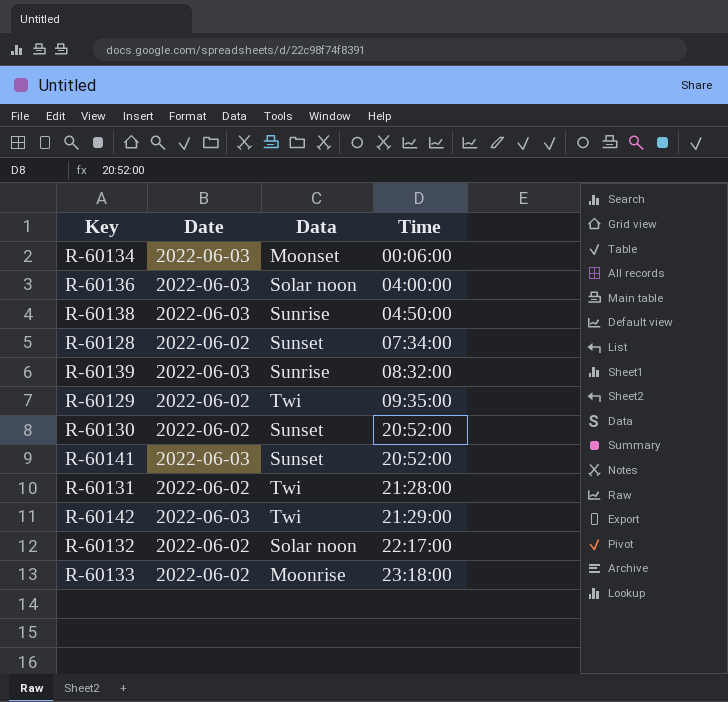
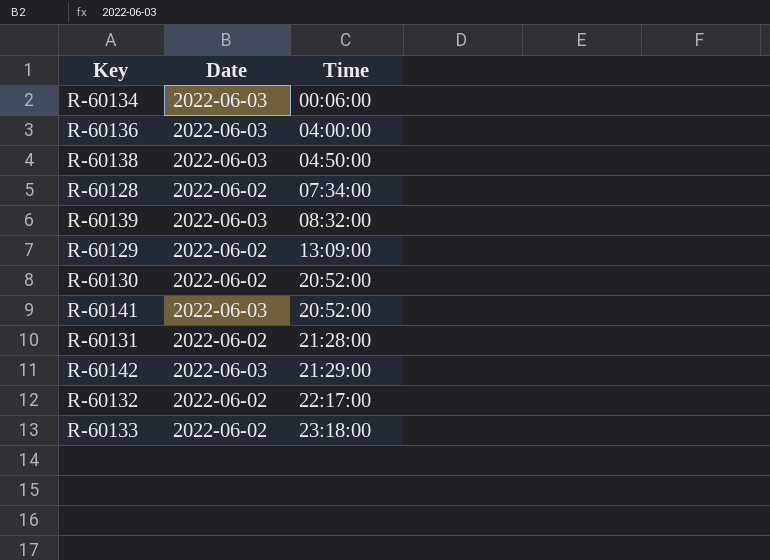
column Data | position: 3 -> none
R-60129 | Time: 09:35:00 -> 13:09:00

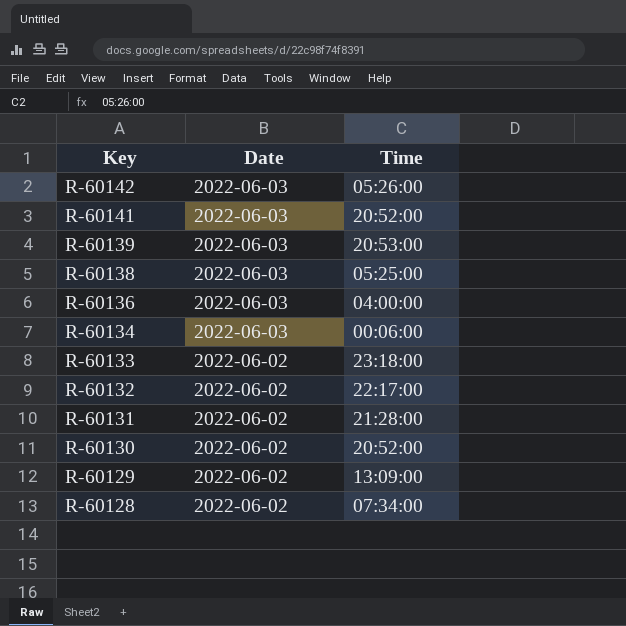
row order: Time ascending -> Key descending
R-60142 | Time: 21:29:00 -> 05:26:00
R-60139 | Time: 08:32:00 -> 20:53:00
R-60138 | Time: 04:50:00 -> 05:25:00

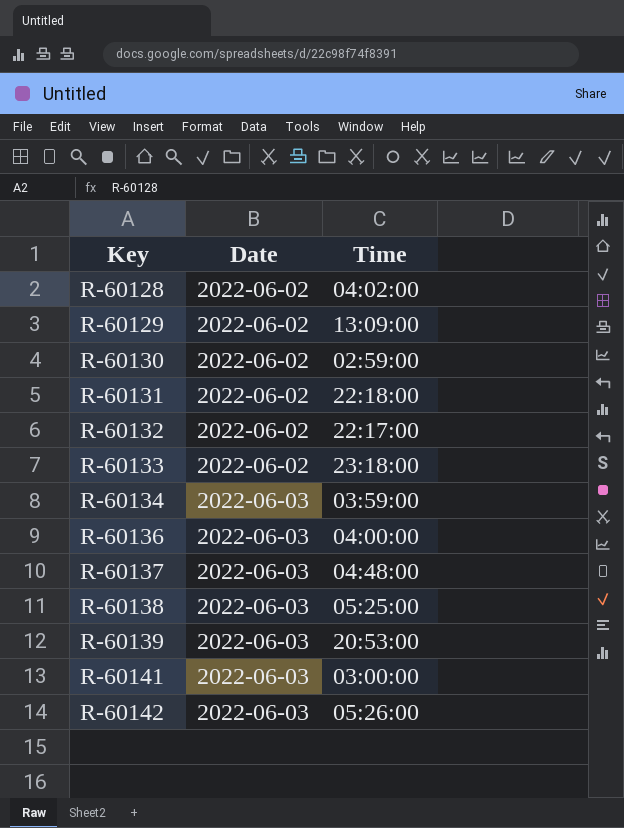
row order: Key descending -> Key ascending
R-60128 | Time: 07:34:00 -> 04:02:00
R-60130 | Time: 20:52:00 -> 02:59:00
R-60131 | Time: 21:28:00 -> 22:18:00
R-60134 | Time: 00:06:00 -> 03:59:00
row R-60137: none -> 2022-06-03 | 04:48:00
R-60141 | Time: 20:52:00 -> 03:00:00

